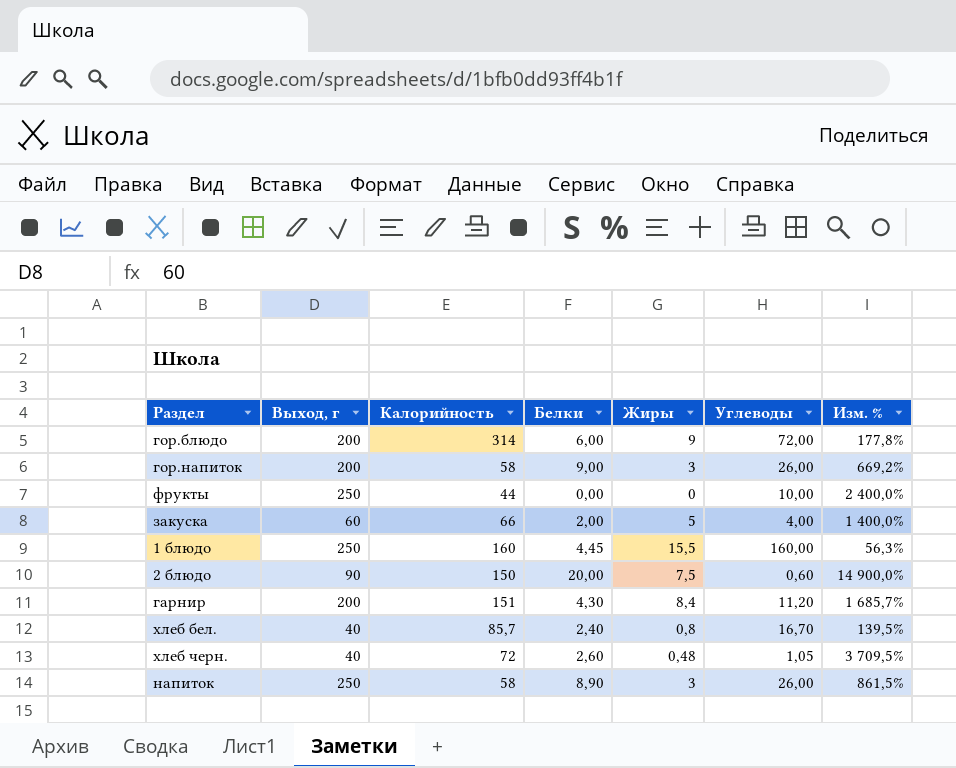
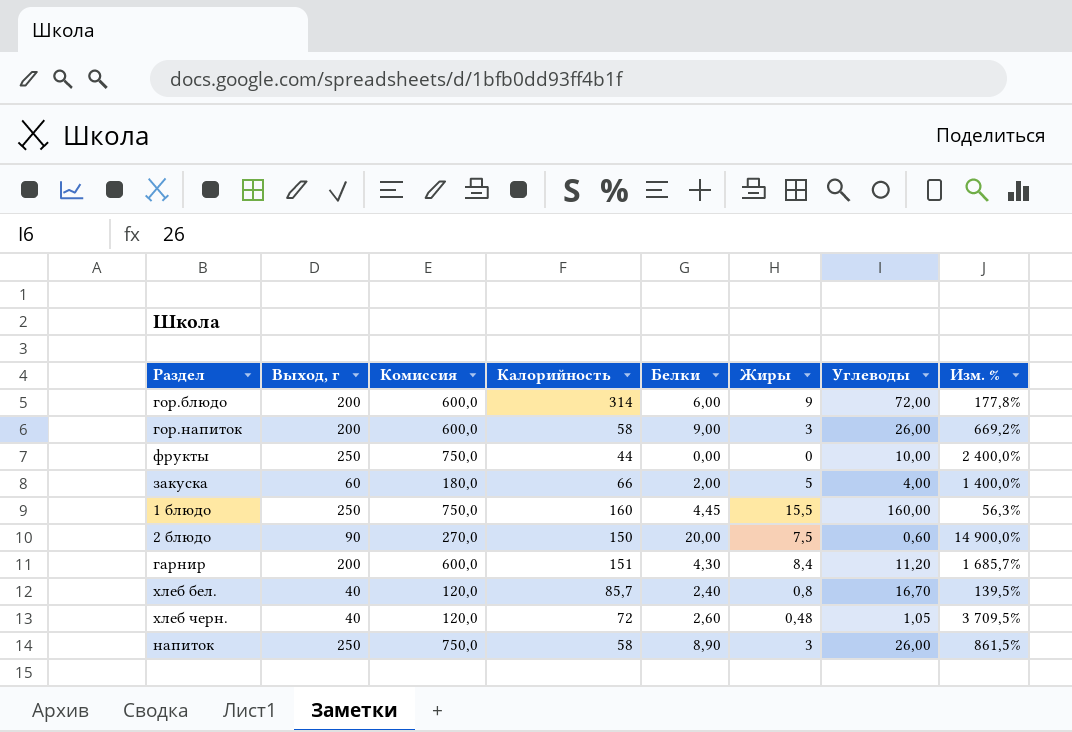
column Комиссия | formula: none -> [Выход, г] * 3

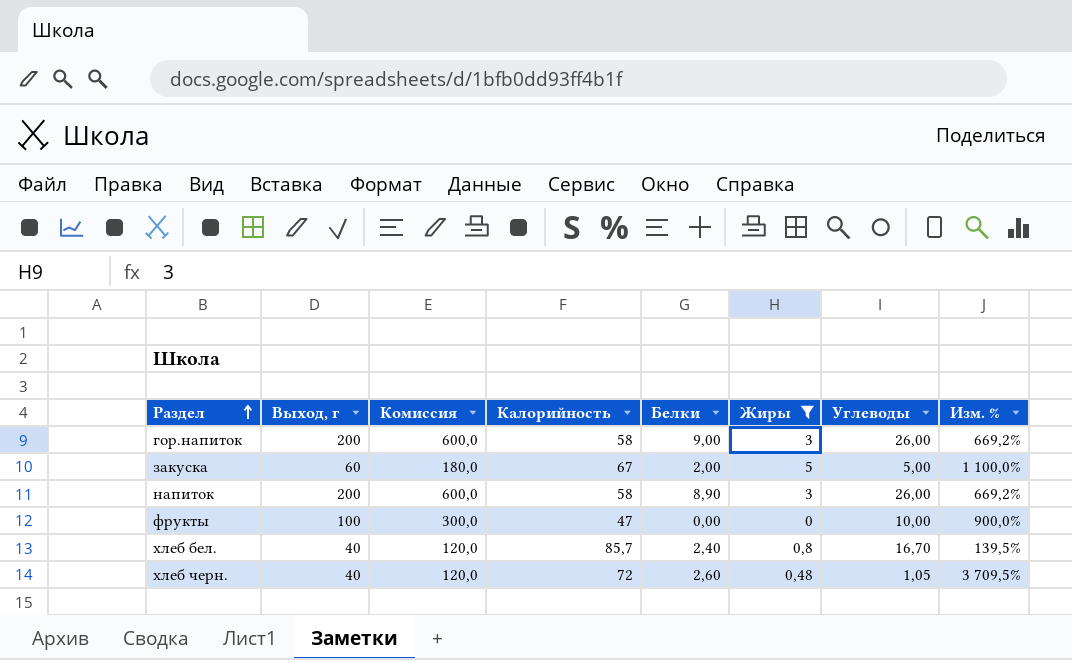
filter: none -> Жиры <= 5
row order: none -> Раздел ascending
закуска | Калорийность: 66 -> 67
закуска | Углеводы: 4,00 -> 5,00
закуска | Изм. %: 1 400,0% -> 1 100,0%
напиток | Выход, г: 250 -> 200
напиток | Комиссия: 750,0 -> 600,0
напиток | Изм. %: 861,5% -> 669,2%
фрукты | Выход, г: 250 -> 100
фрукты | Комиссия: 750,0 -> 300,0
фрукты | Калорийность: 44 -> 47
фрукты | Изм. %: 2 400,0% -> 900,0%

